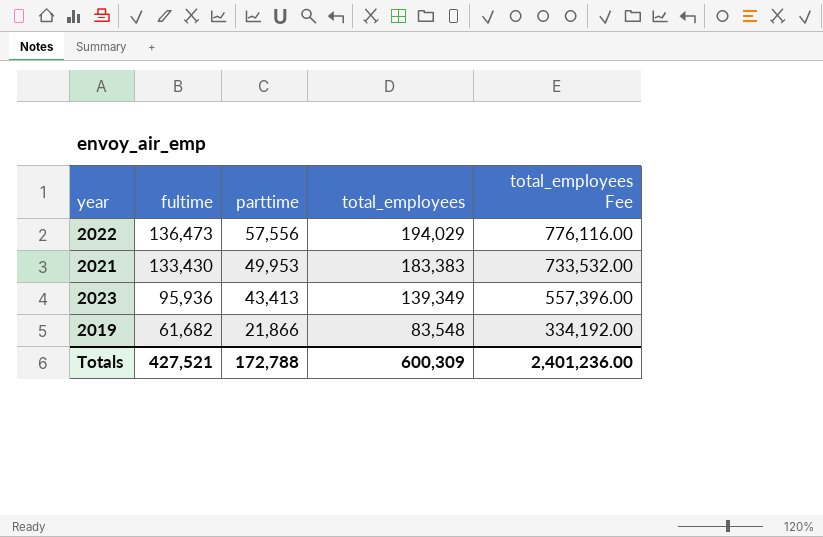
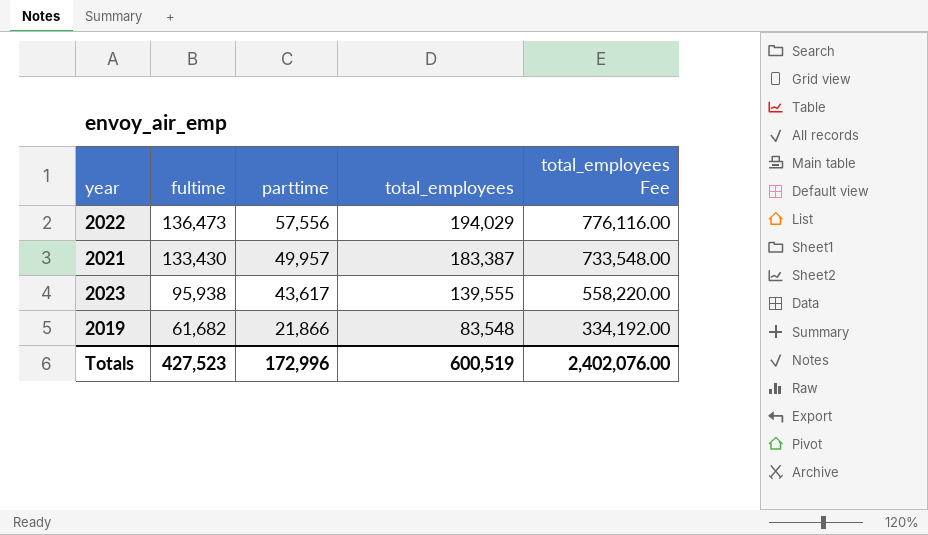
2021 | parttime: 49,953 -> 49,957
2021 | total_employees: 183,383 -> 183,387
2021 | total_employees Fee: 733,532.00 -> 733,548.00
2023 | fultime: 95,936 -> 95,938
2023 | parttime: 43,413 -> 43,617
2023 | total_employees: 139,349 -> 139,555
2023 | total_employees Fee: 557,396.00 -> 558,220.00
Totals | fultime: 427,521 -> 427,523
Totals | parttime: 172,788 -> 172,996
Totals | total_employees: 600,309 -> 600,519
Totals | total_employees Fee: 2,401,236.00 -> 2,402,076.00

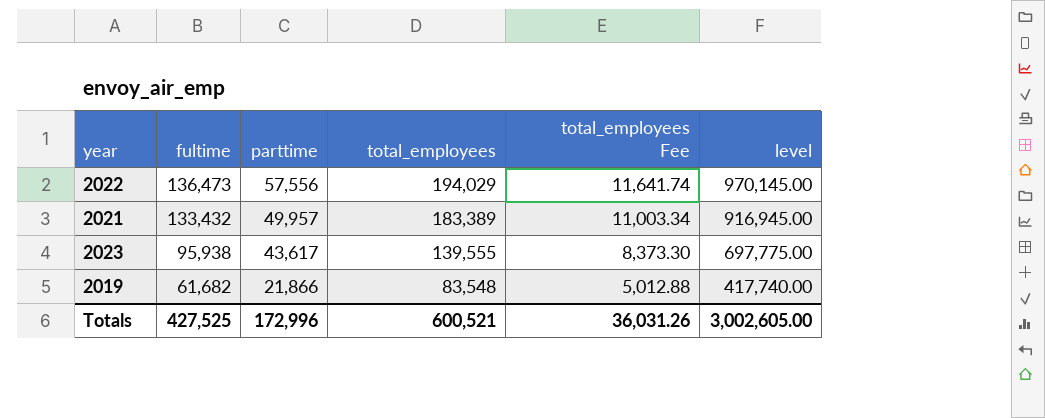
column total_employees Fee | formula: [total_employees] * 4 -> [total_employees] * 0.06
column level | formula: none -> [total_employees] * 5
2021 | fultime: 133,430 -> 133,432
2021 | total_employees: 183,387 -> 183,389
Totals | fultime: 427,523 -> 427,525
Totals | total_employees: 600,519 -> 600,521
Totals | total_employees Fee: 2,402,076.00 -> 36,031.26

